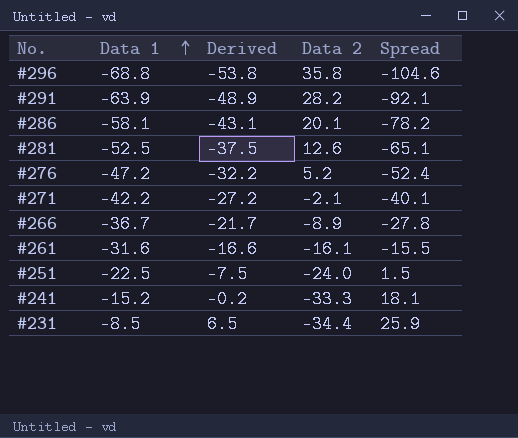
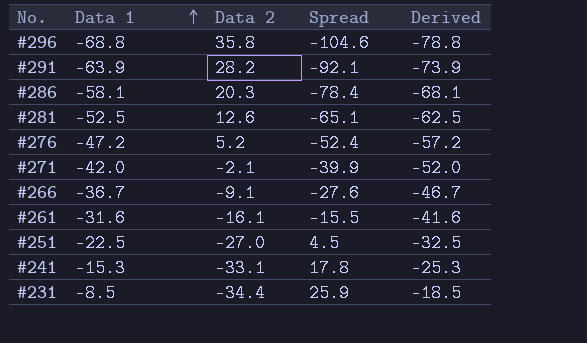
column Derived | formula: [Data 1] + 15 -> [Data 1] - 10
column Derived | position: 3 -> 5
#286 | Data 2: 20.1 -> 20.3
#286 | Spread: -78.2 -> -78.4
#271 | Data 1: -42.2 -> -42.0
#271 | Spread: -40.1 -> -39.9
#266 | Data 2: -8.9 -> -9.1
#266 | Spread: -27.8 -> -27.6
#251 | Data 2: -24.0 -> -27.0
#251 | Spread: 1.5 -> 4.5
#241 | Data 1: -15.2 -> -15.3
#241 | Data 2: -33.3 -> -33.1
#241 | Spread: 18.1 -> 17.8

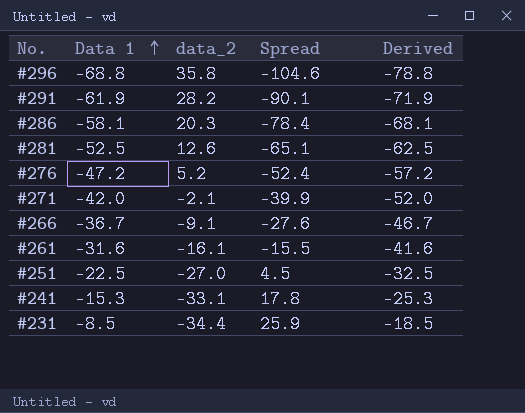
column name: Data 2 -> data_2
#291 | Data 1: -63.9 -> -61.9
#291 | Spread: -92.1 -> -90.1
#291 | Derived: -73.9 -> -71.9

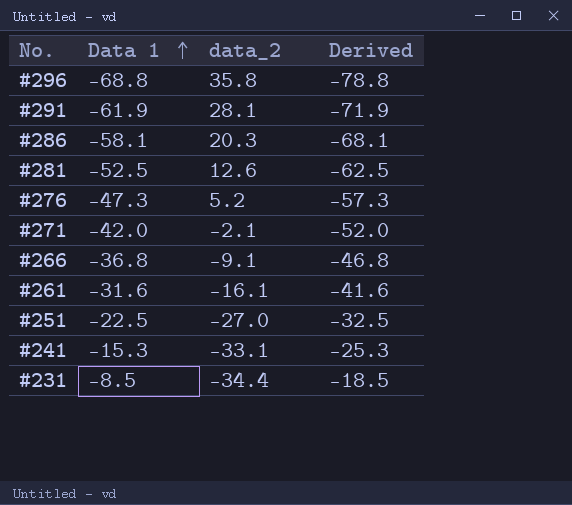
column Spread | formula: [Data 1] - [data_2] -> none
#291 | data_2: 28.2 -> 28.1
#276 | Data 1: -47.2 -> -47.3
#276 | Derived: -57.2 -> -57.3
#266 | Data 1: -36.7 -> -36.8
#266 | Derived: -46.7 -> -46.8

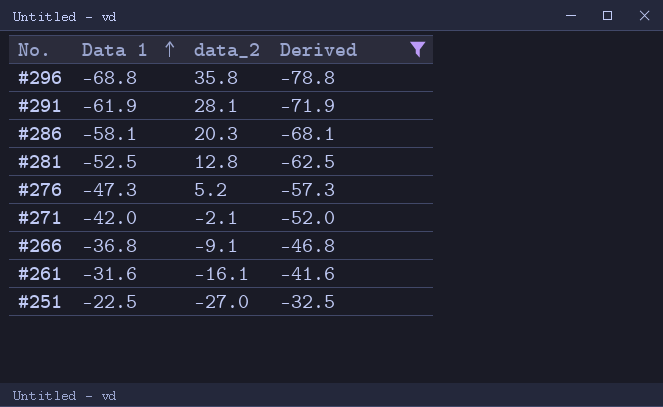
filter: none -> Derived <= -32.5
#281 | data_2: 12.6 -> 12.8

